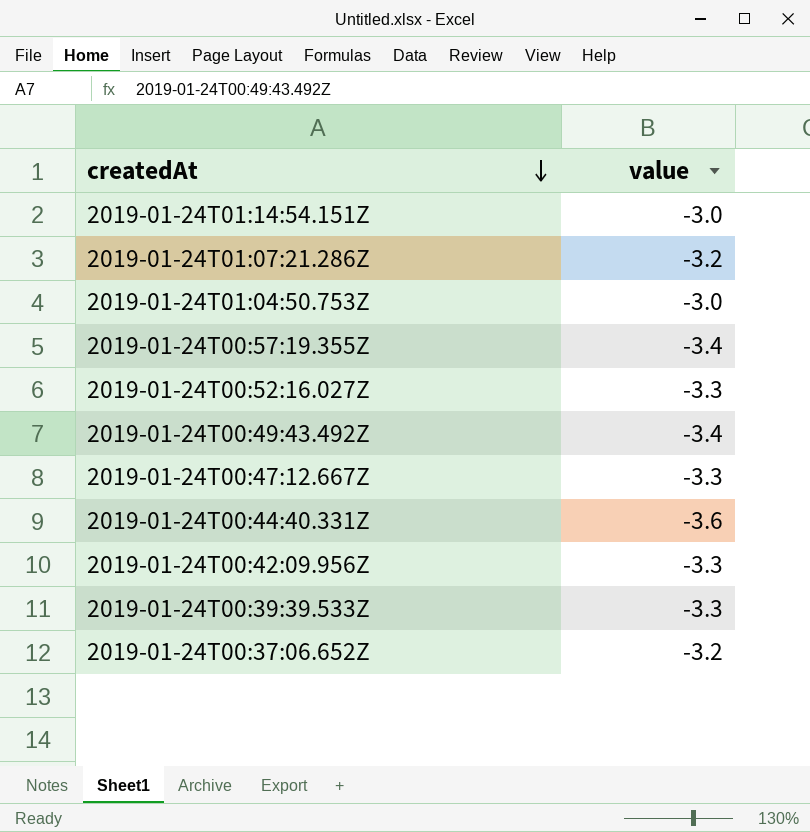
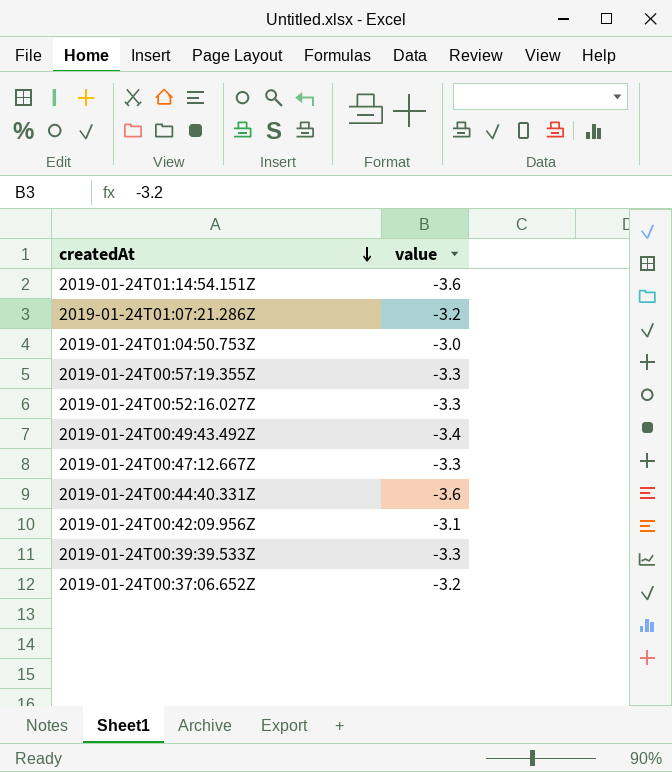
2019-01-24T01:14:54.151Z | value: -3.0 -> -3.6
2019-01-24T00:57:19.355Z | value: -3.4 -> -3.3
2019-01-24T00:42:09.956Z | value: -3.3 -> -3.1

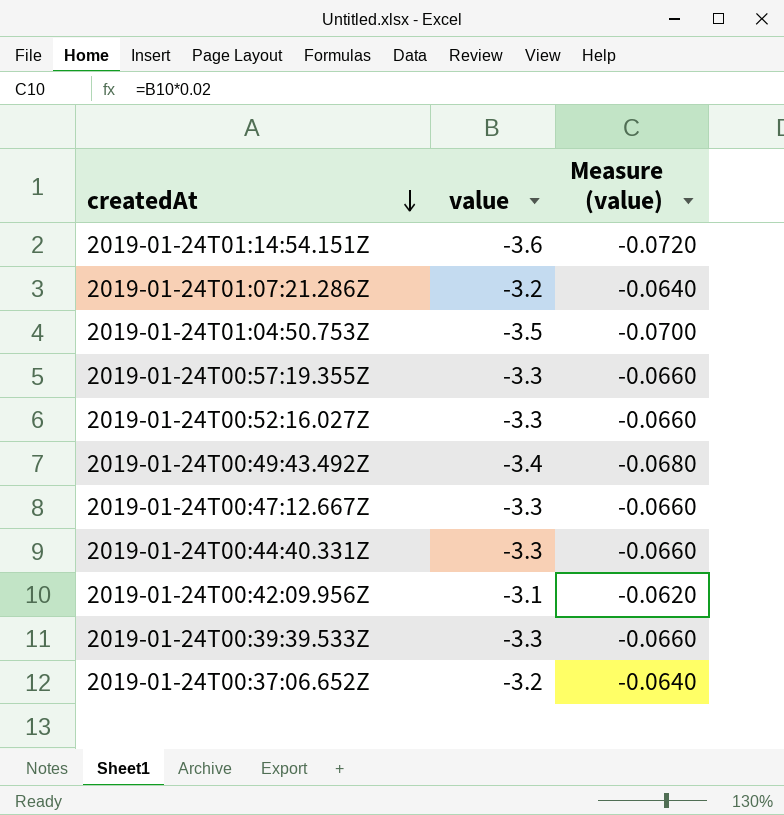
column Measure (value) | formula: none -> [value] * 0.02
2019-01-24T01:04:50.753Z | value: -3.0 -> -3.5
2019-01-24T00:44:40.331Z | value: -3.6 -> -3.3

